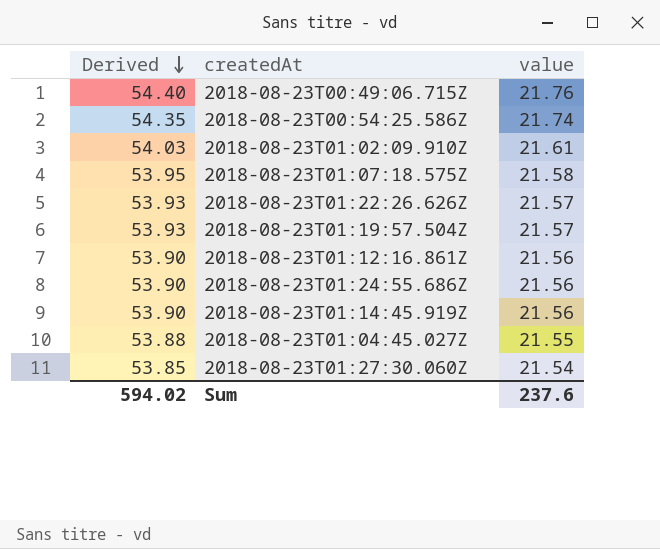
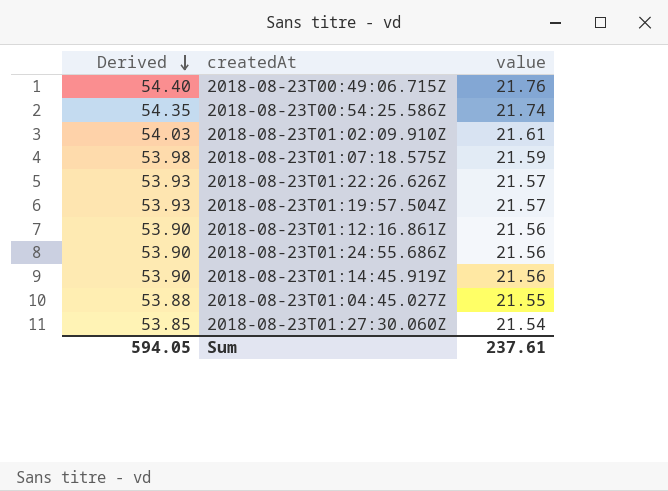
2018-08-23T01:07:18.575Z | Derived: 53.95 -> 53.98
2018-08-23T01:07:18.575Z | value: 21.58 -> 21.59
Sum | Derived: 594.02 -> 594.05
Sum | value: 237.6 -> 237.61

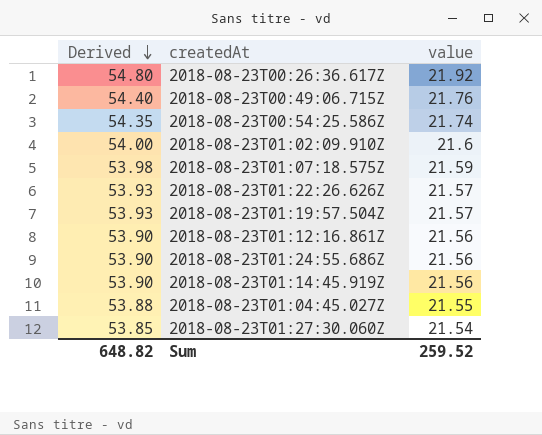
row 2018-08-23T00:26:36.617Z: none -> 54.80 | 21.92
2018-08-23T01:02:09.910Z | Derived: 54.03 -> 54.00
2018-08-23T01:02:09.910Z | value: 21.61 -> 21.6
Sum | Derived: 594.05 -> 648.82
Sum | value: 237.61 -> 259.52

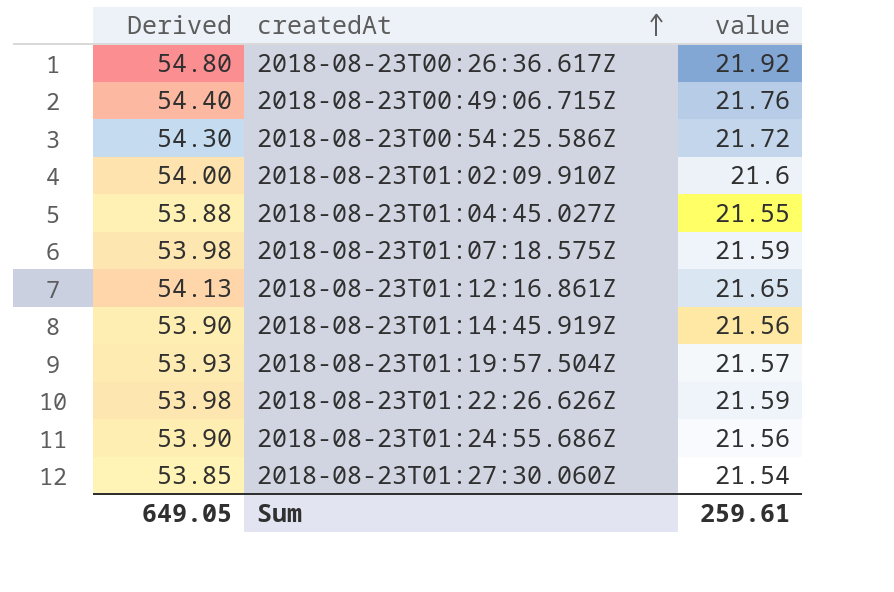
row order: Derived descending -> createdAt ascending
2018-08-23T00:54:25.586Z | Derived: 54.35 -> 54.30
2018-08-23T00:54:25.586Z | value: 21.74 -> 21.72
2018-08-23T01:12:16.861Z | Derived: 53.90 -> 54.13
2018-08-23T01:12:16.861Z | value: 21.56 -> 21.65
2018-08-23T01:22:26.626Z | Derived: 53.93 -> 53.98
2018-08-23T01:22:26.626Z | value: 21.57 -> 21.59
Sum | Derived: 648.82 -> 649.05
Sum | value: 259.52 -> 259.61

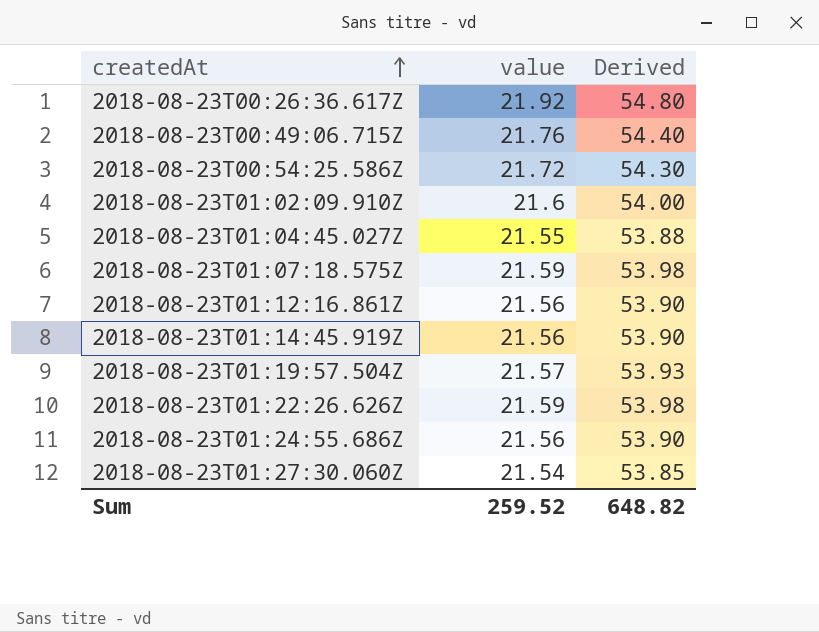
column Derived | position: 1 -> 3
2018-08-23T01:12:16.861Z | value: 21.65 -> 21.56
2018-08-23T01:12:16.861Z | Derived: 54.13 -> 53.90
Sum | value: 259.61 -> 259.52
Sum | Derived: 649.05 -> 648.82

